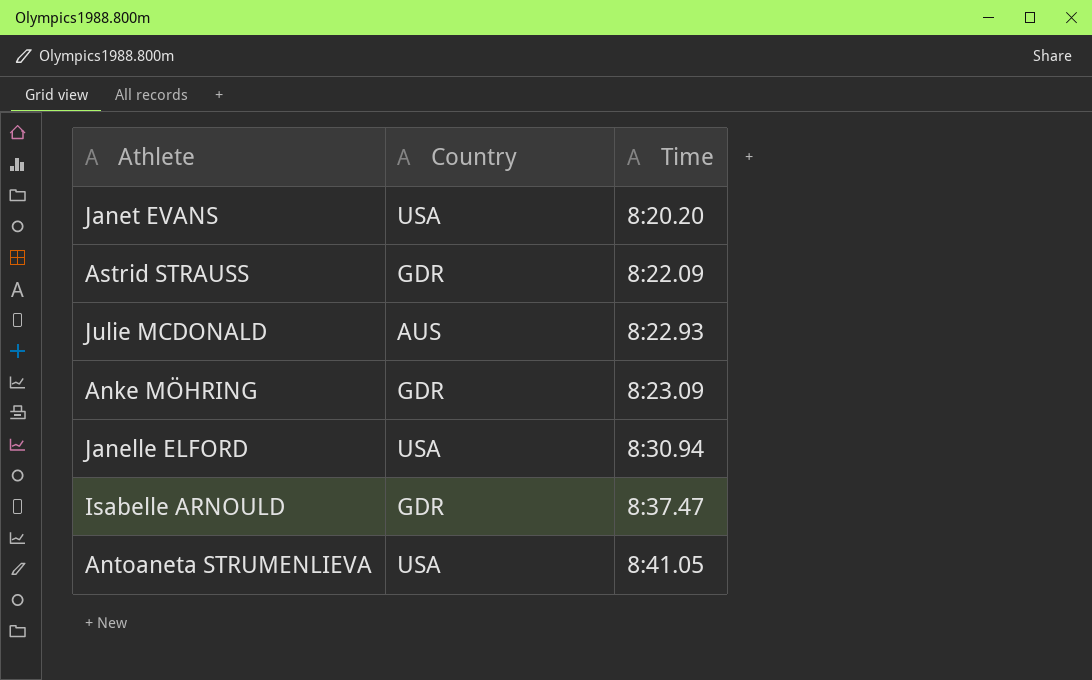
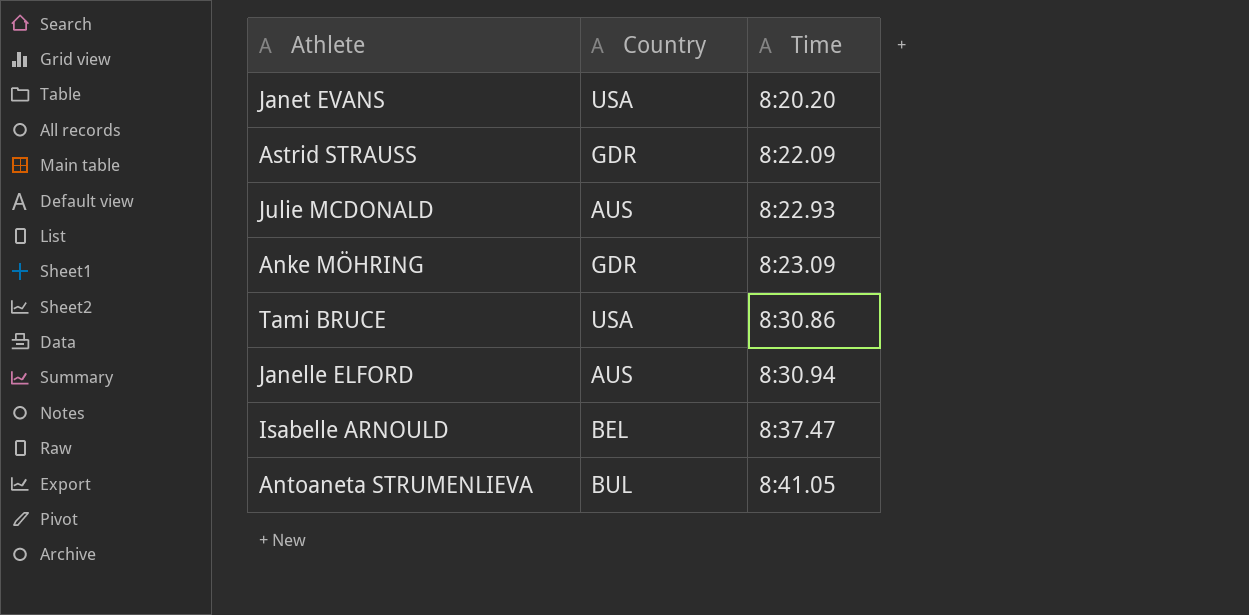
row Tami BRUCE: none -> USA | 8:30.86
Janelle ELFORD | Country: USA -> AUS
Isabelle ARNOULD | Country: GDR -> BEL
Antoaneta STRUMENLIEVA | Country: USA -> BUL

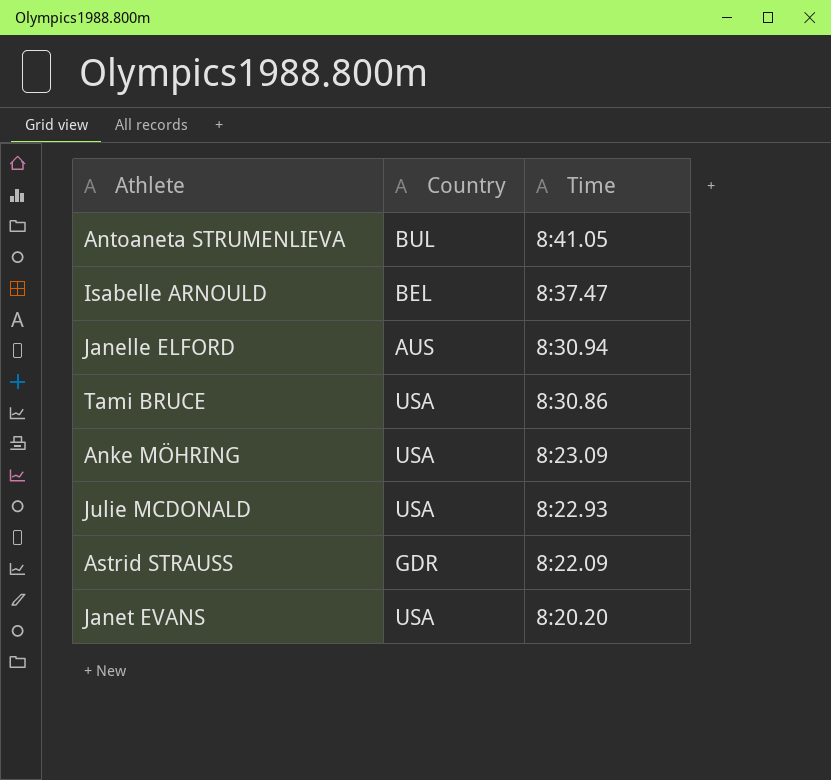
row order: Time ascending -> Time descending
Anke MÖHRING | Country: GDR -> USA
Julie MCDONALD | Country: AUS -> USA

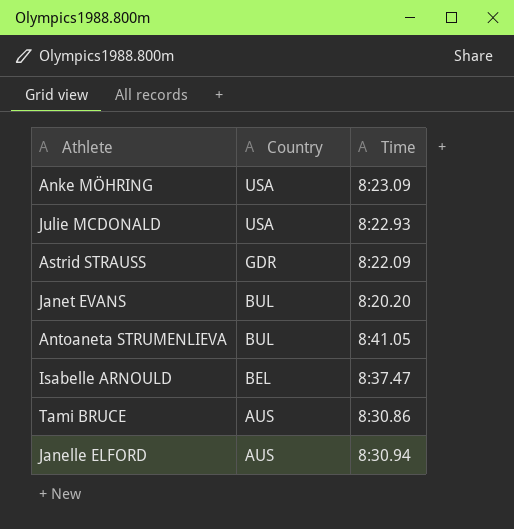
row order: Time descending -> Country descending
Janet EVANS | Country: USA -> BUL
Tami BRUCE | Country: USA -> AUS

